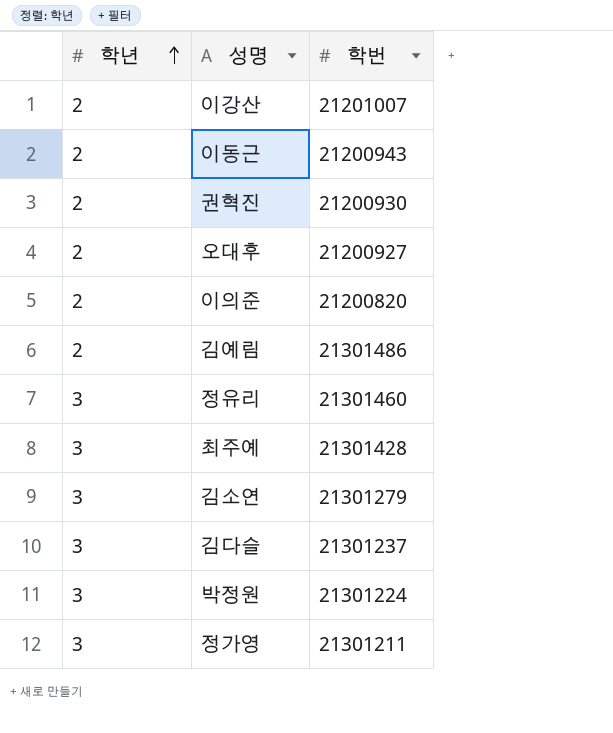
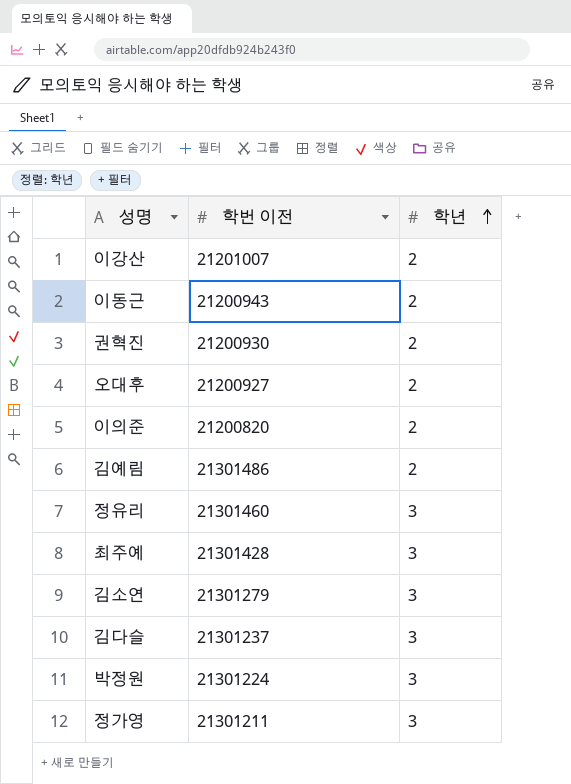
column name: 학번 -> 학번 이전
column 학년 | position: 1 -> 3

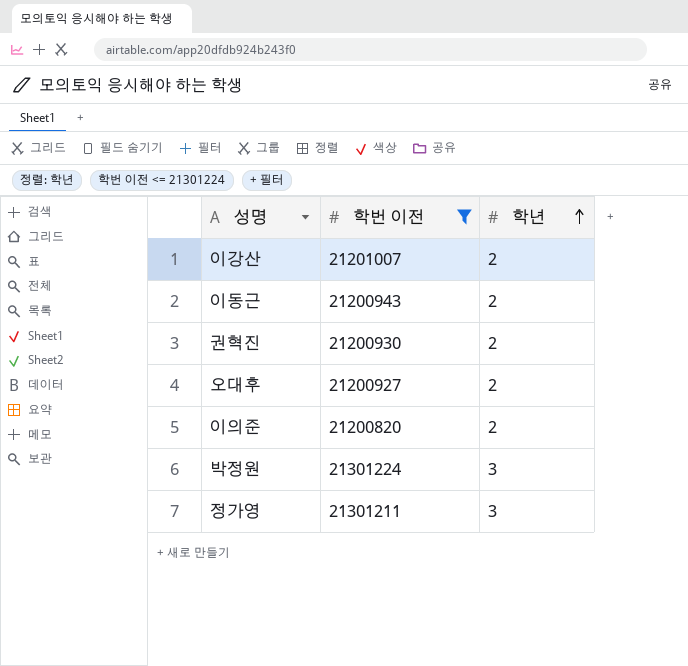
filter: none -> 학번 이전 <= 21301224

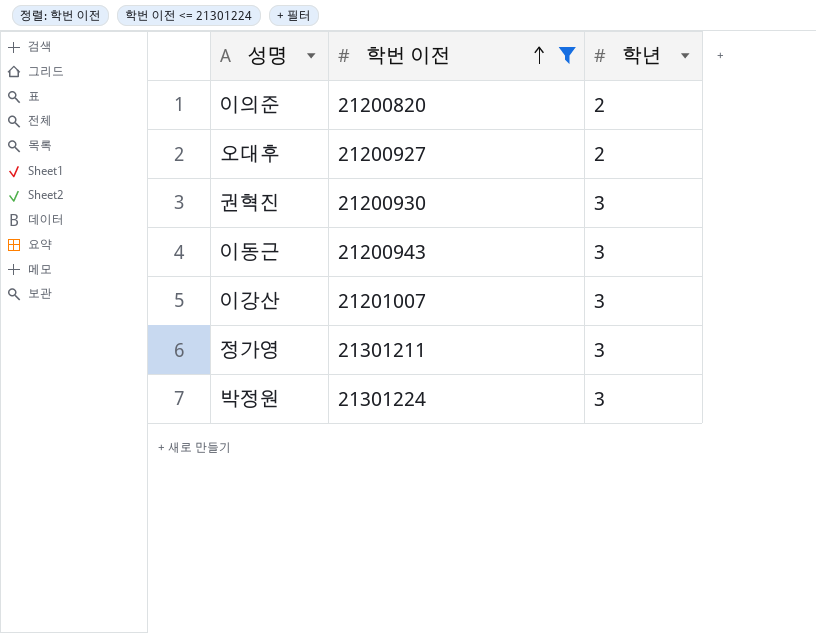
row order: 학년 ascending -> 학번 이전 ascending
권혁진 | 학년: 2 -> 3
이동근 | 학년: 2 -> 3
이강산 | 학년: 2 -> 3

